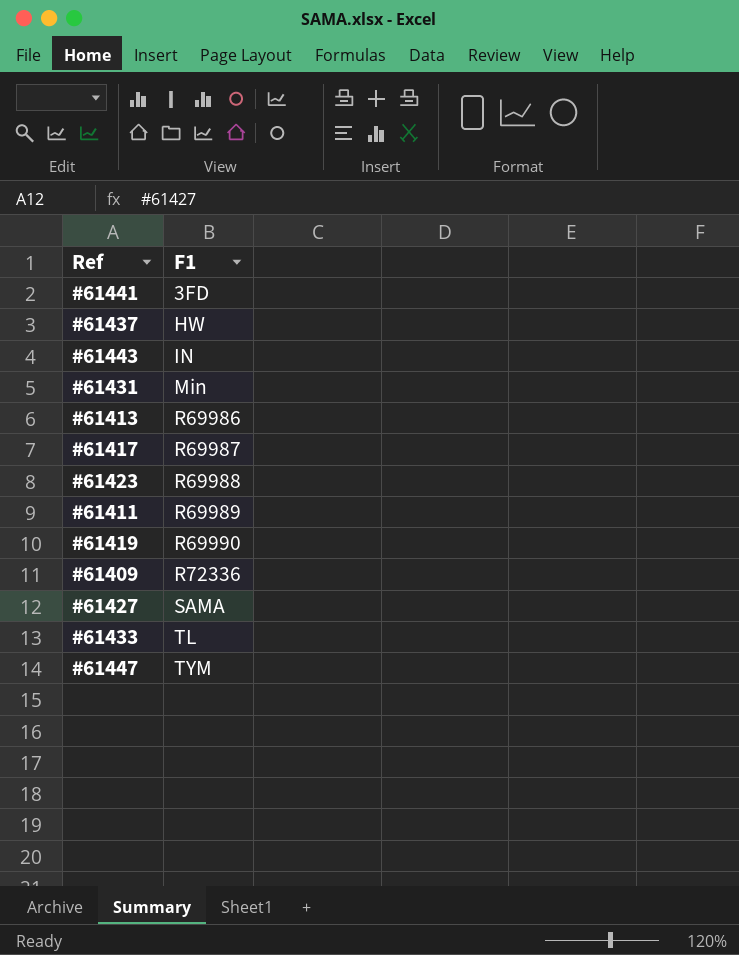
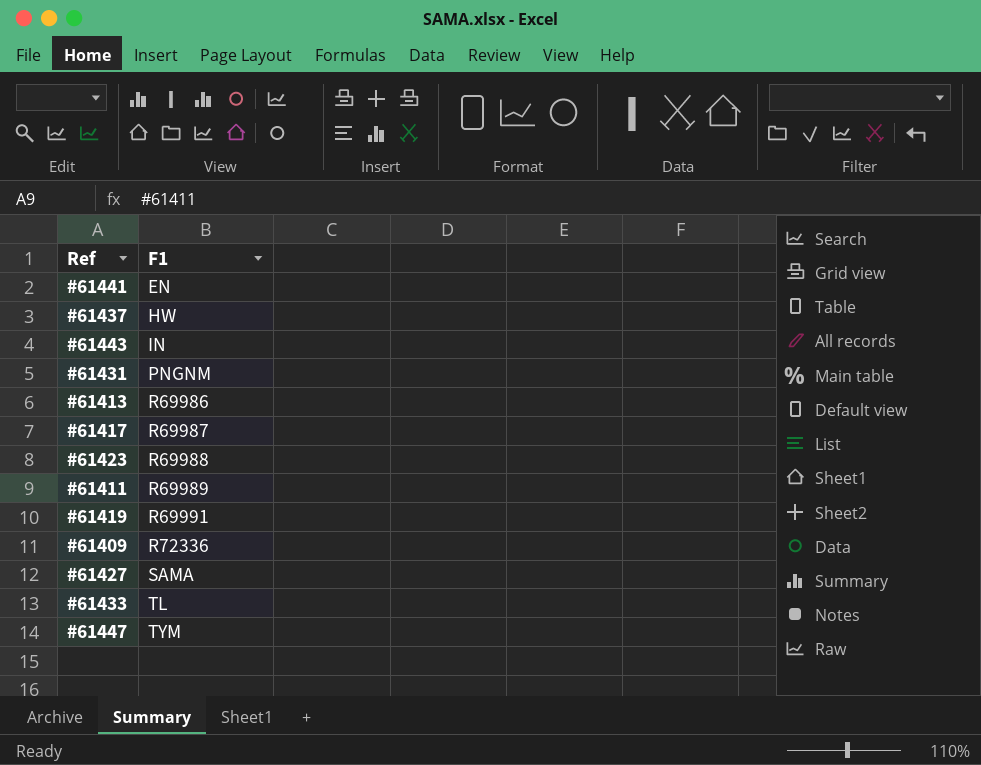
#61441 | F1: 3FD -> EN
#61431 | F1: Min -> PNGNM
#61419 | F1: R69990 -> R69991

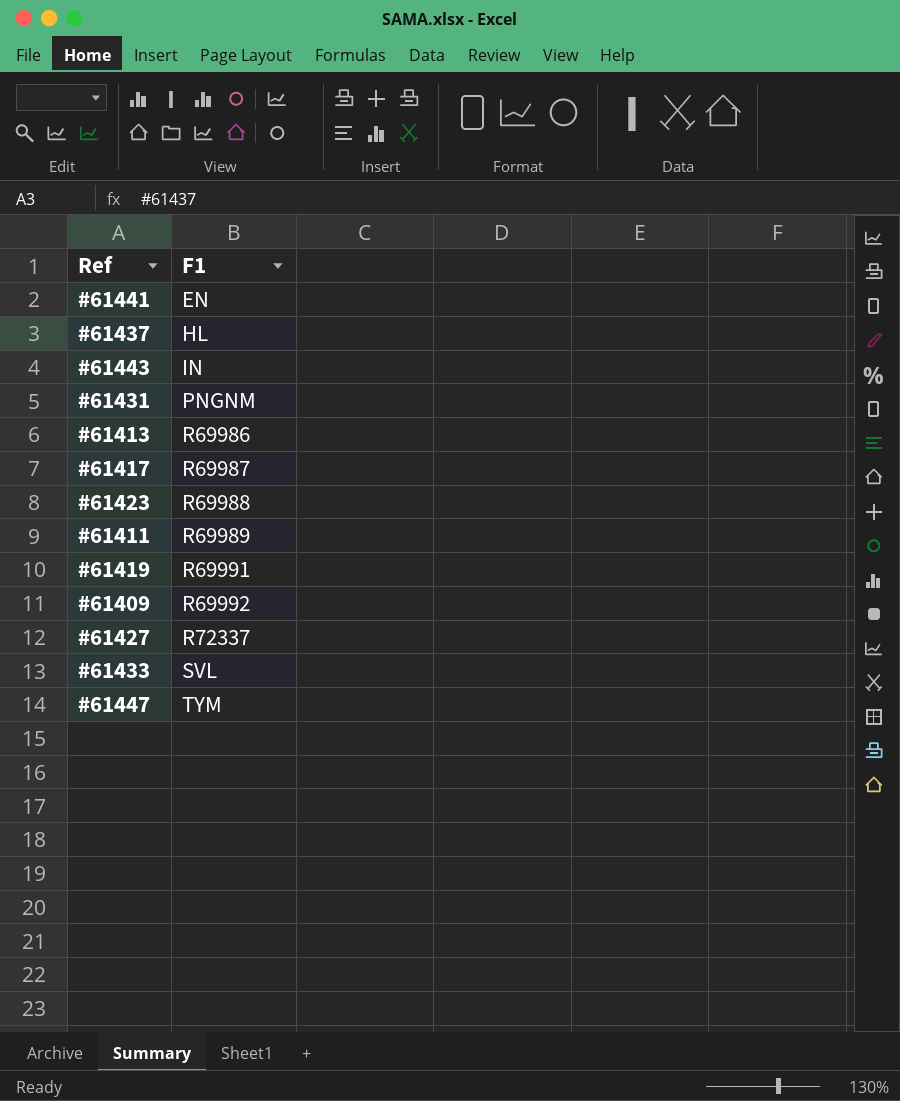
#61437 | F1: HW -> HL
#61409 | F1: R72336 -> R69992
#61427 | F1: SAMA -> R72337
#61433 | F1: TL -> SVL

